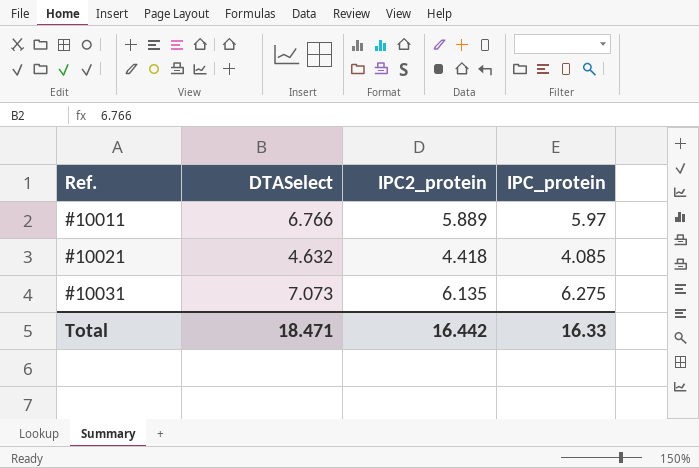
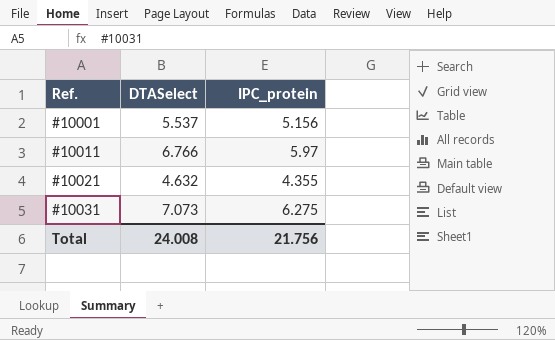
column IPC2_protein | position: 3 -> none
row #10001: none -> 5.537 | 5.156
#10021 | IPC_protein: 4.085 -> 4.355
Total | DTASelect: 18.471 -> 24.008
Total | IPC_protein: 16.33 -> 21.756

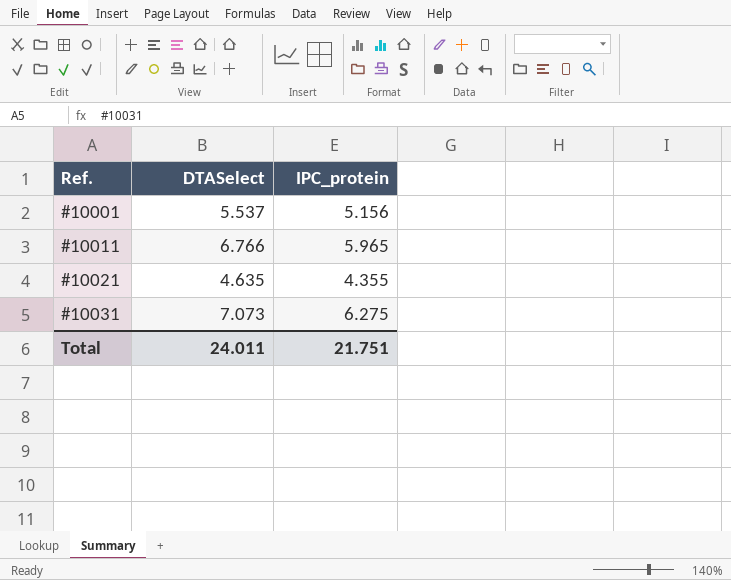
#10011 | IPC_protein: 5.97 -> 5.965
#10021 | DTASelect: 4.632 -> 4.635
Total | DTASelect: 24.008 -> 24.011
Total | IPC_protein: 21.756 -> 21.751

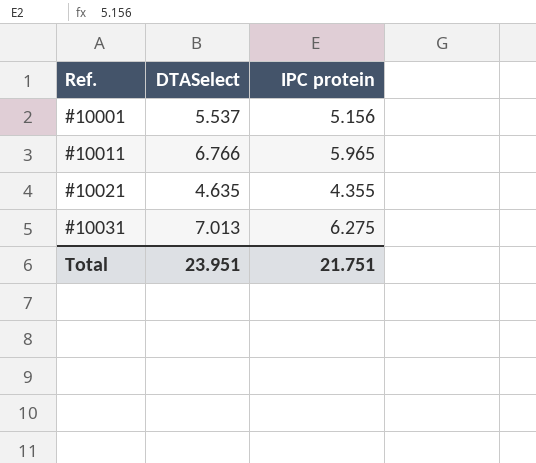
column name: IPC_protein -> IPC protein
#10031 | DTASelect: 7.073 -> 7.013
Total | DTASelect: 24.011 -> 23.951

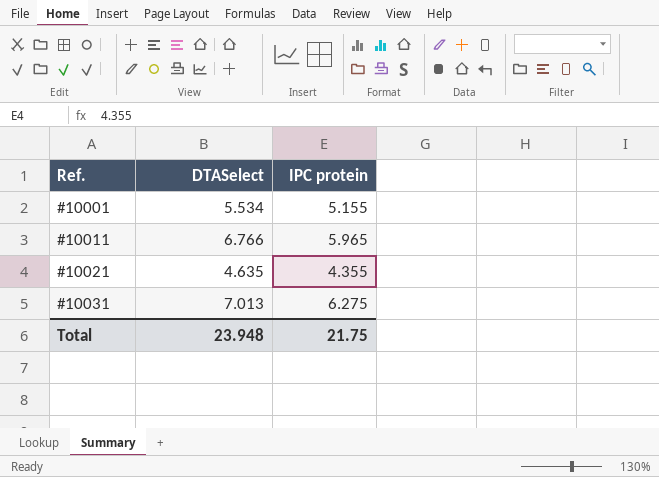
#10001 | DTASelect: 5.537 -> 5.534
#10001 | IPC protein: 5.156 -> 5.155
Total | DTASelect: 23.951 -> 23.948
Total | IPC protein: 21.751 -> 21.75

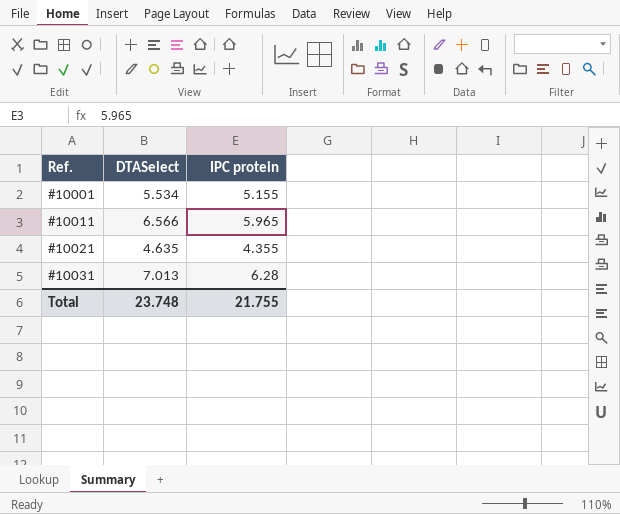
#10011 | DTASelect: 6.766 -> 6.566
#10031 | IPC protein: 6.275 -> 6.28
Total | DTASelect: 23.948 -> 23.748
Total | IPC protein: 21.75 -> 21.755

